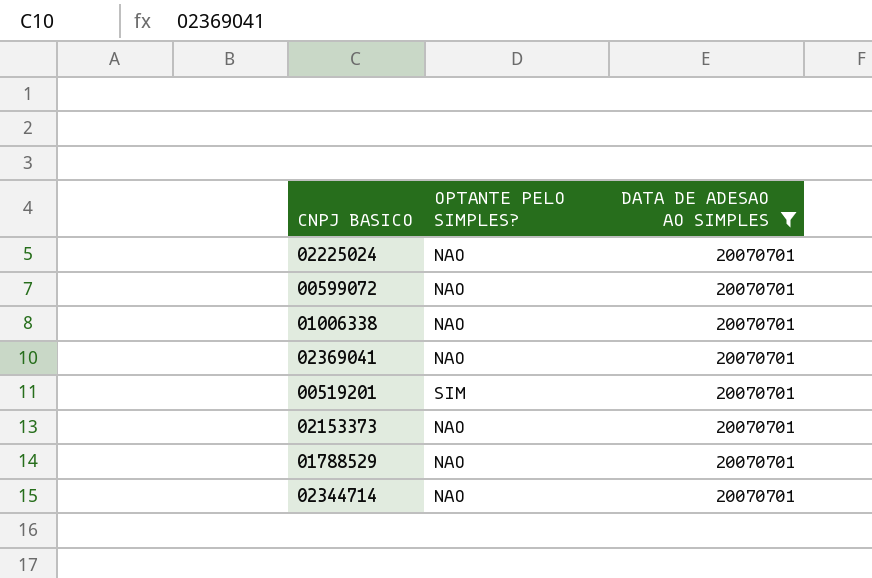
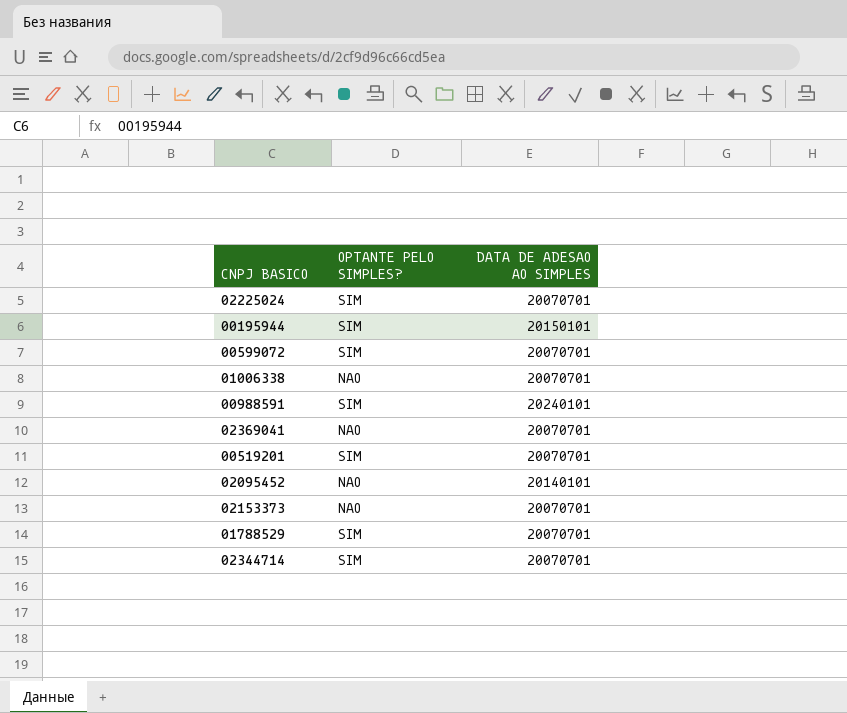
filter: DATA DE ADESAO AO SIMPLES = 20070701 -> none
02225024 | OPTANTE PELO SIMPLES?: NAO -> SIM
00599072 | OPTANTE PELO SIMPLES?: NAO -> SIM
01788529 | OPTANTE PELO SIMPLES?: NAO -> SIM
02344714 | OPTANTE PELO SIMPLES?: NAO -> SIM

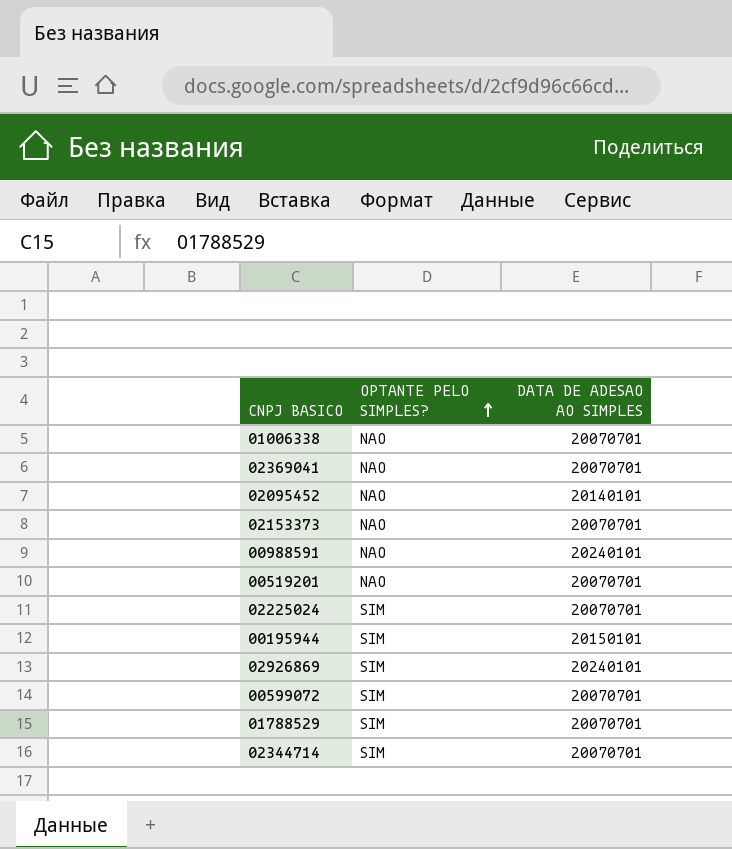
row order: none -> OPTANTE PELO SIMPLES? ascending
00988591 | OPTANTE PELO SIMPLES?: SIM -> NAO
00519201 | OPTANTE PELO SIMPLES?: SIM -> NAO
row 02926869: none -> SIM | 20240101

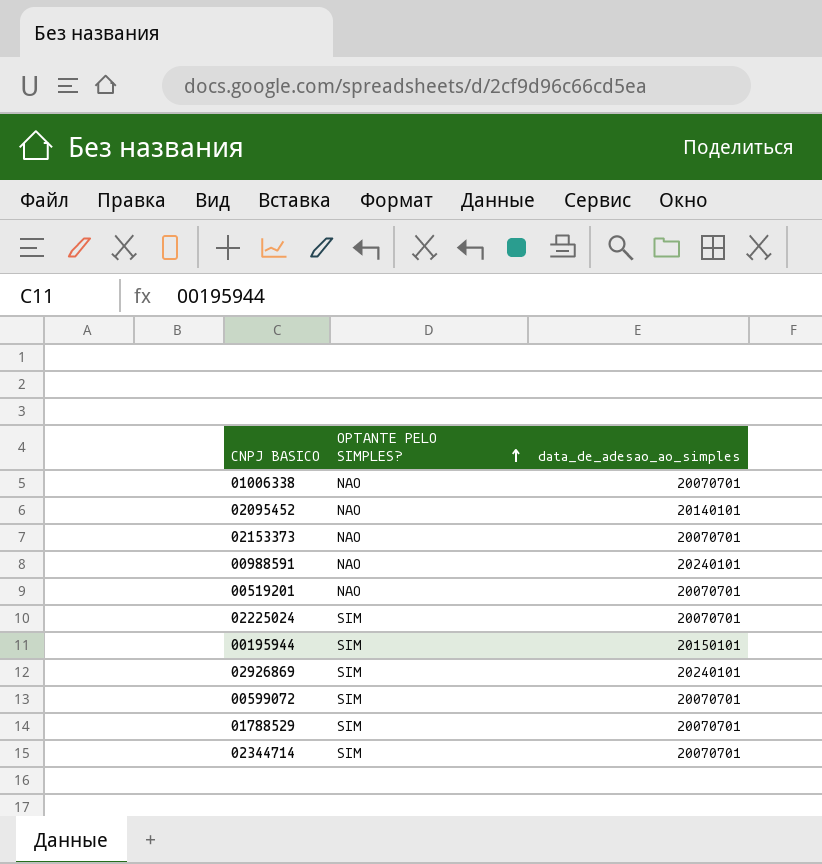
column name: DATA DE ADESAO AO SIMPLES -> data_de_adesao_ao_simples
row 02369041: NAO | 20070701 -> none

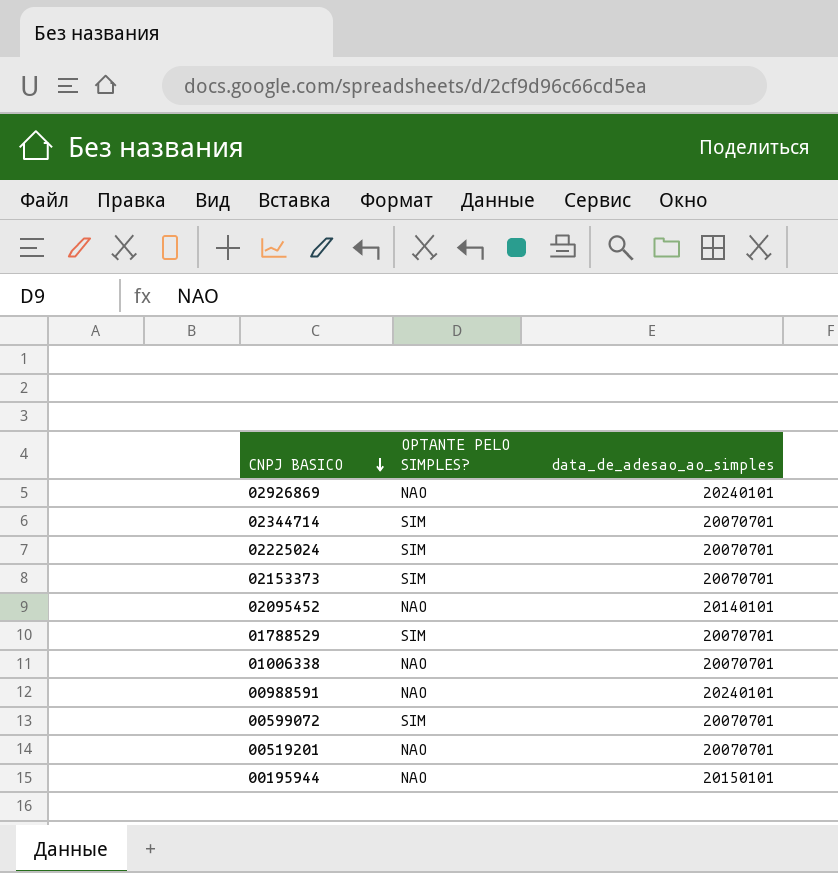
row order: OPTANTE PELO SIMPLES? ascending -> CNPJ BASICO descending
02926869 | OPTANTE PELO SIMPLES?: SIM -> NAO
02153373 | OPTANTE PELO SIMPLES?: NAO -> SIM
00195944 | OPTANTE PELO SIMPLES?: SIM -> NAO

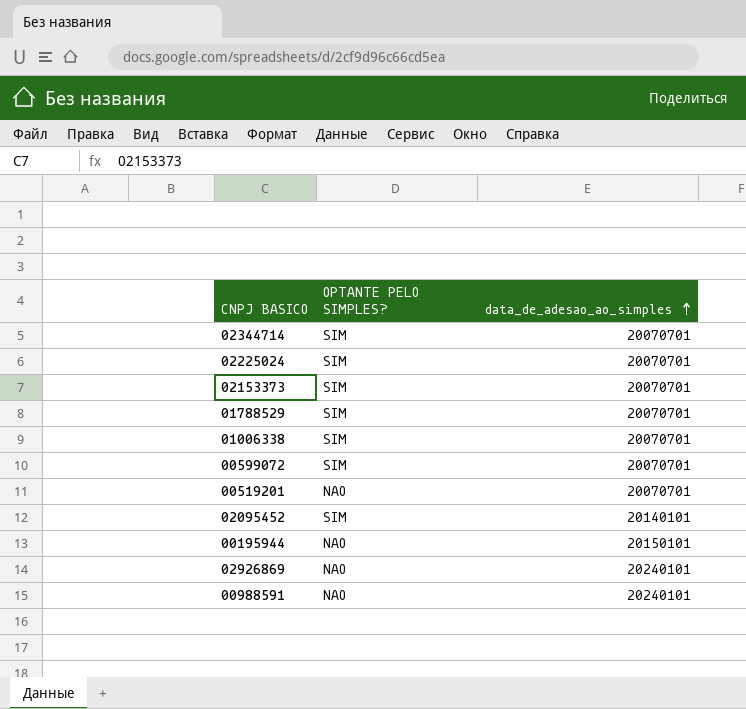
row order: CNPJ BASICO descending -> data_de_adesao_ao_simples ascending
01006338 | OPTANTE PELO SIMPLES?: NAO -> SIM
02095452 | OPTANTE PELO SIMPLES?: NAO -> SIM

